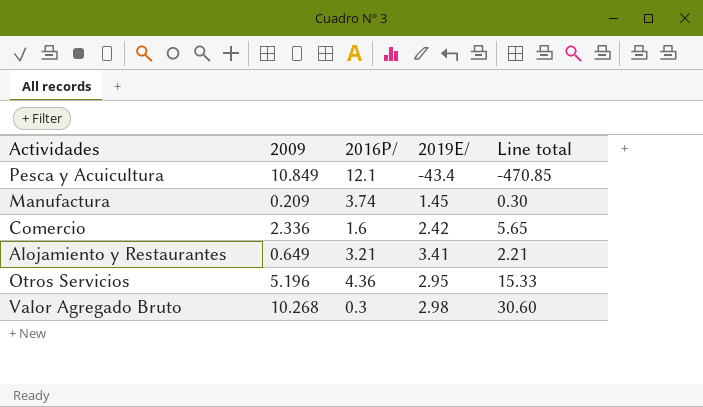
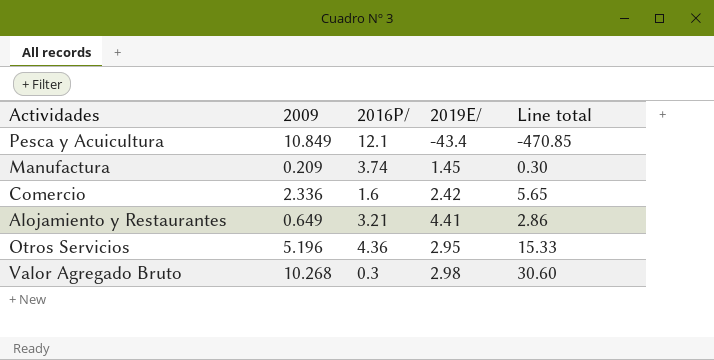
Alojamiento y Restaurantes | 2019E/: 3.41 -> 4.41
Alojamiento y Restaurantes | Line total: 2.21 -> 2.86

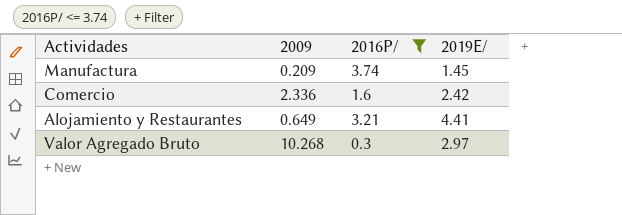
filter: none -> 2016P/ <= 3.74
column Line total | formula: [2009] * [2019E/] -> none
Valor Agregado Bruto | 2019E/: 2.98 -> 2.97

